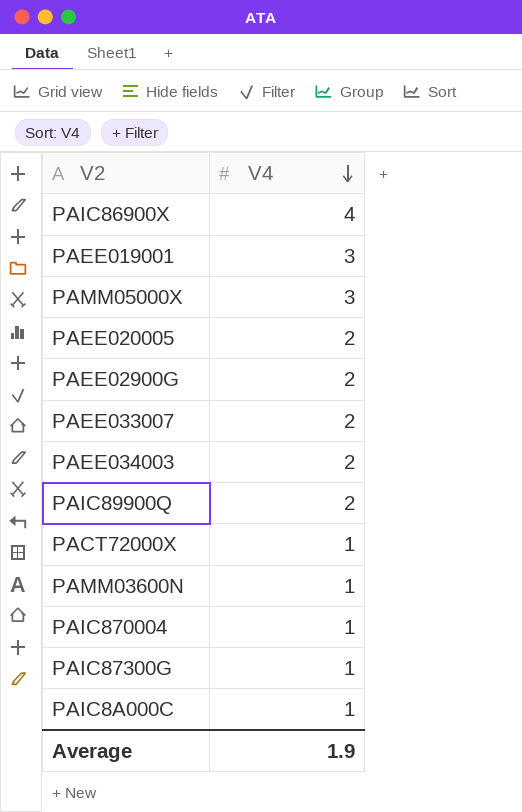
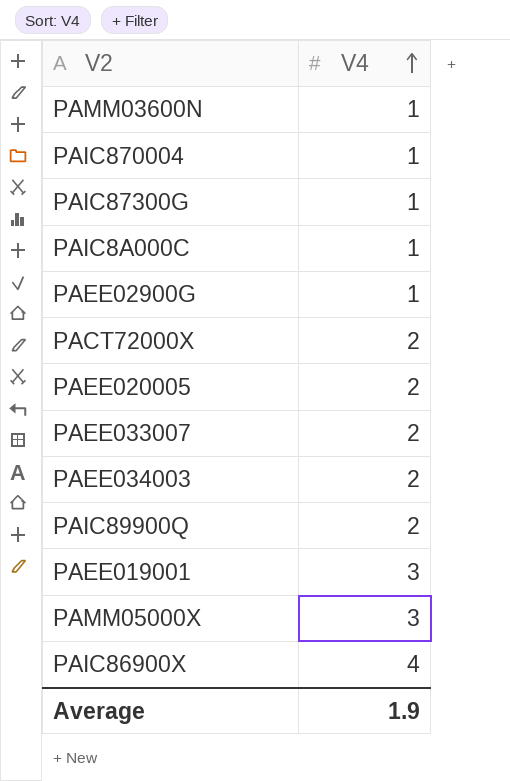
row order: V4 descending -> V4 ascending
PAEE02900G | V4: 2 -> 1
PACT72000X | V4: 1 -> 2

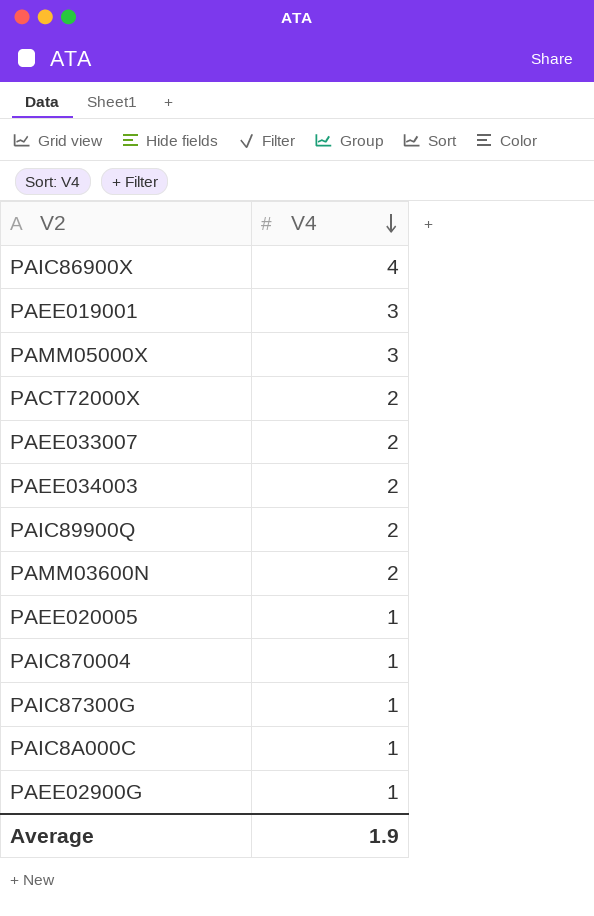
row order: V4 ascending -> V4 descending
PAMM03600N | V4: 1 -> 2
PAEE020005 | V4: 2 -> 1

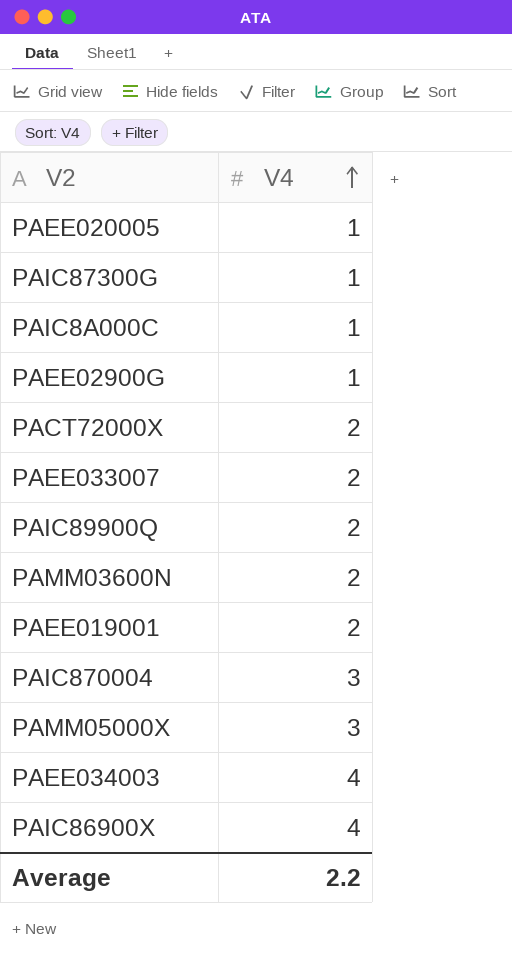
row order: V4 descending -> V4 ascending
PAEE019001 | V4: 3 -> 2
PAIC870004 | V4: 1 -> 3
PAEE034003 | V4: 2 -> 4
Average | V4: 1.9 -> 2.2

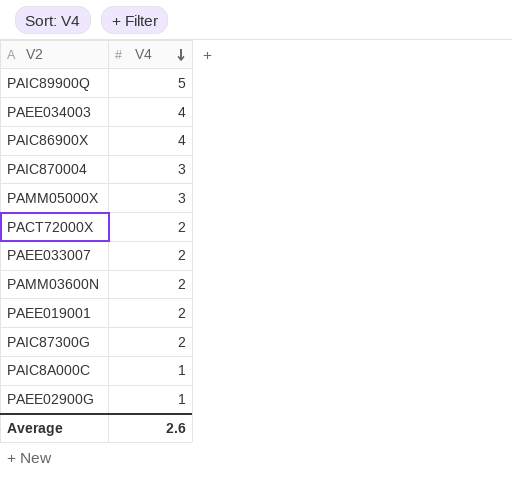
row order: V4 ascending -> V4 descending
row PAEE020005: 1 -> none
PAIC89900Q | V4: 2 -> 5
PAIC87300G | V4: 1 -> 2
Average | V4: 2.2 -> 2.6

